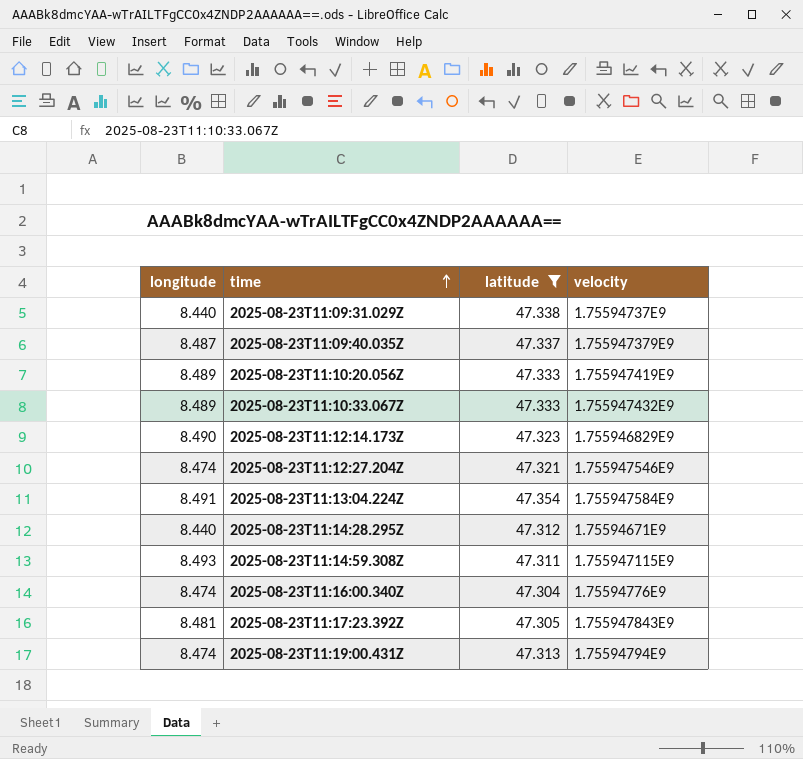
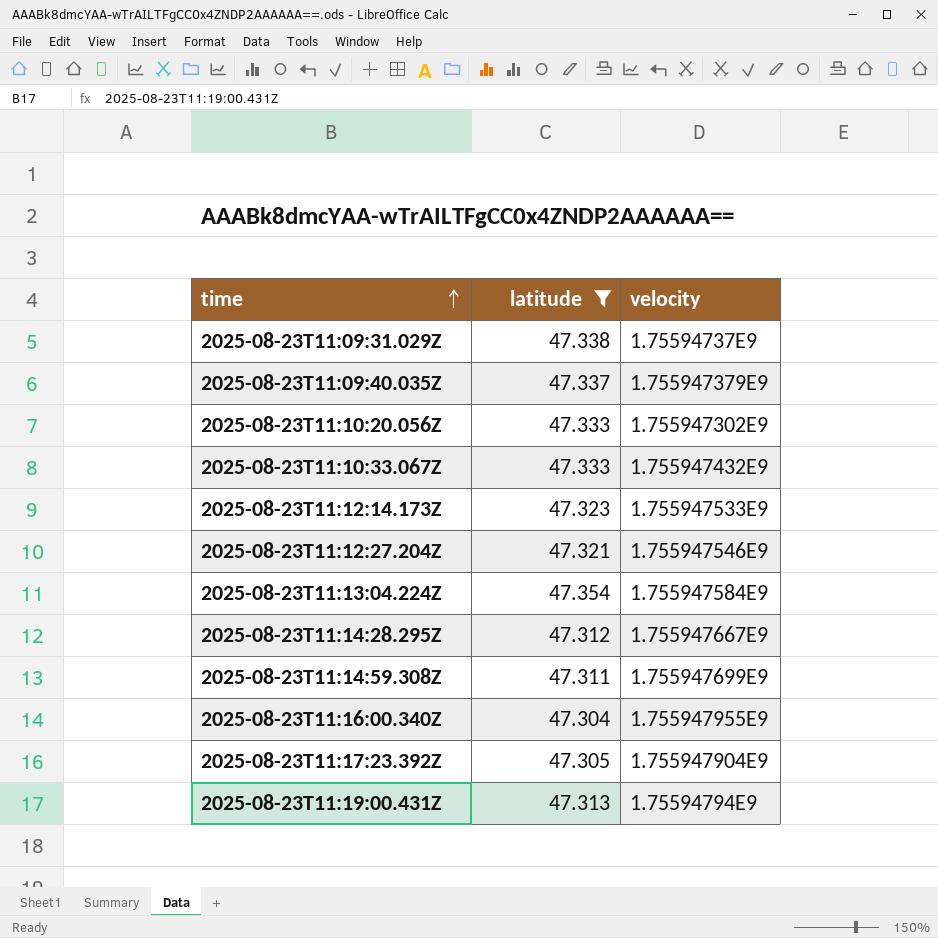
column longitude | position: 1 -> none
2025-08-23T11:10:20.056Z | velocity: 1.755947419E9 -> 1.755947302E9
2025-08-23T11:12:14.173Z | velocity: 1.755946829E9 -> 1.755947533E9
2025-08-23T11:14:28.295Z | velocity: 1.75594671E9 -> 1.755947667E9
2025-08-23T11:14:59.308Z | velocity: 1.755947115E9 -> 1.755947699E9
2025-08-23T11:16:00.340Z | velocity: 1.75594776E9 -> 1.755947955E9
2025-08-23T11:17:23.392Z | velocity: 1.755947843E9 -> 1.755947904E9

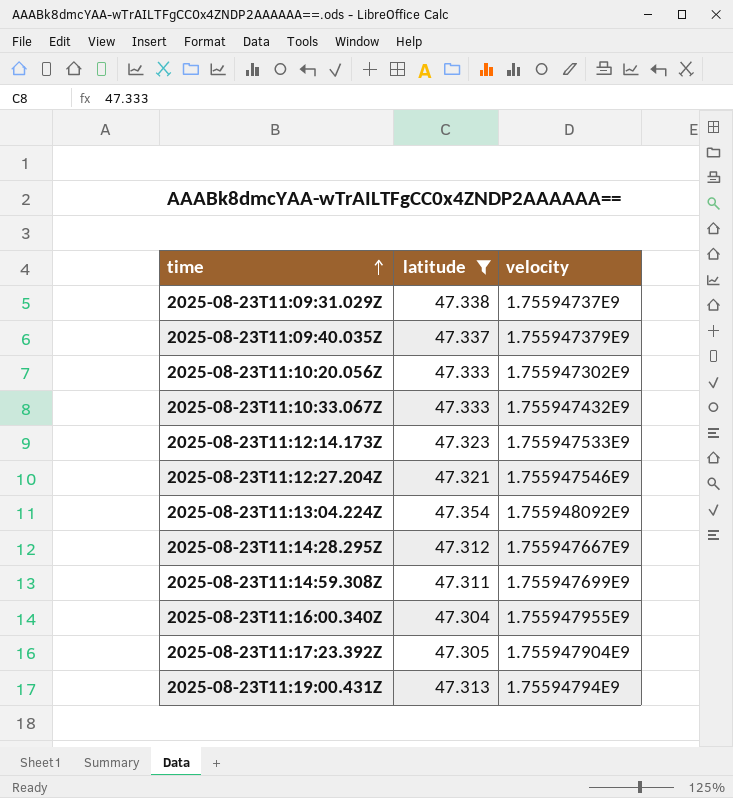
2025-08-23T11:13:04.224Z | velocity: 1.755947584E9 -> 1.755948092E9

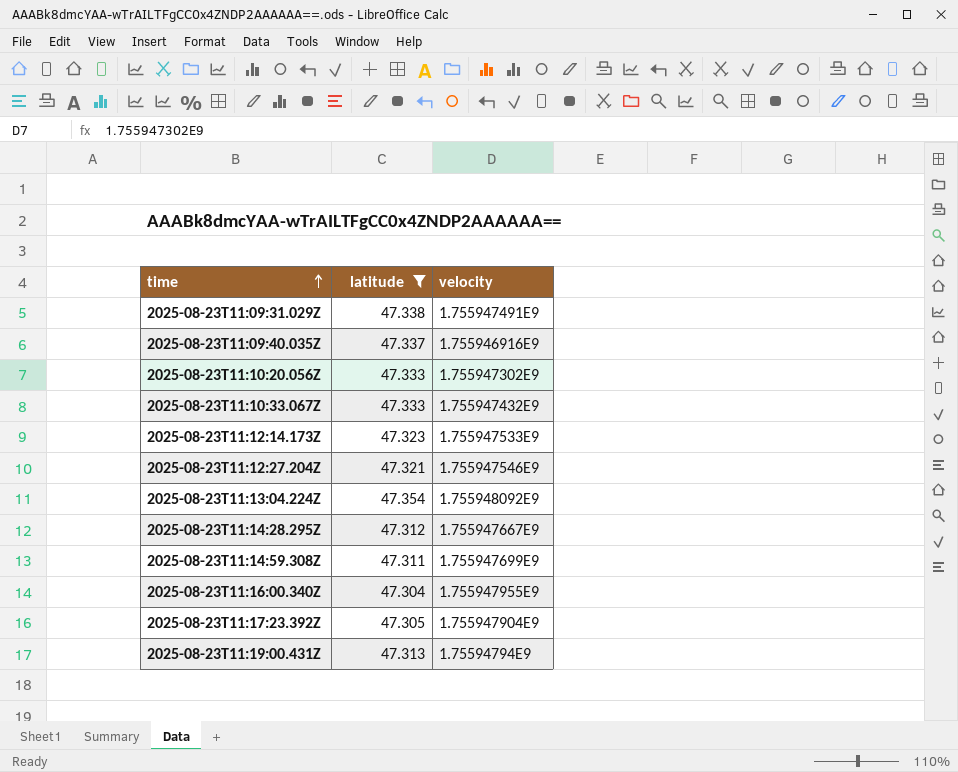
2025-08-23T11:09:31.029Z | velocity: 1.75594737E9 -> 1.755947491E9
2025-08-23T11:09:40.035Z | velocity: 1.755947379E9 -> 1.755946916E9

